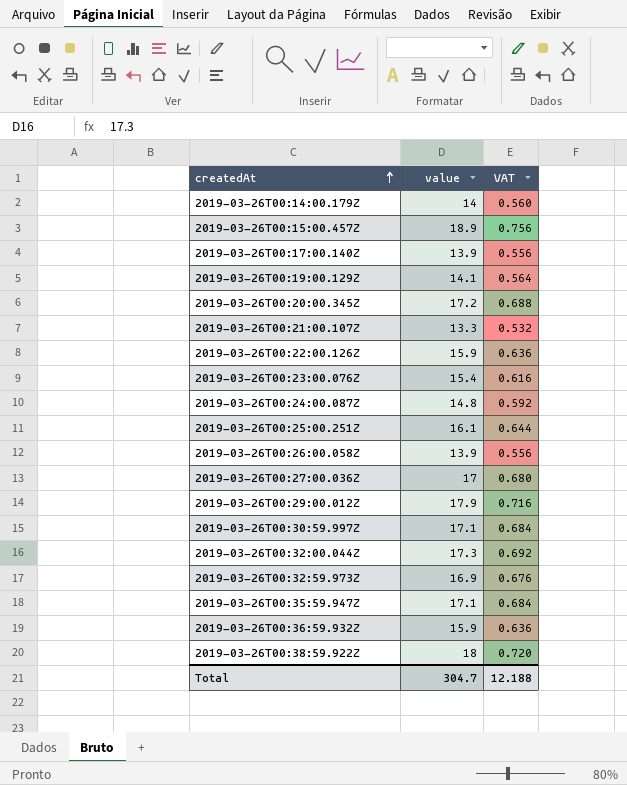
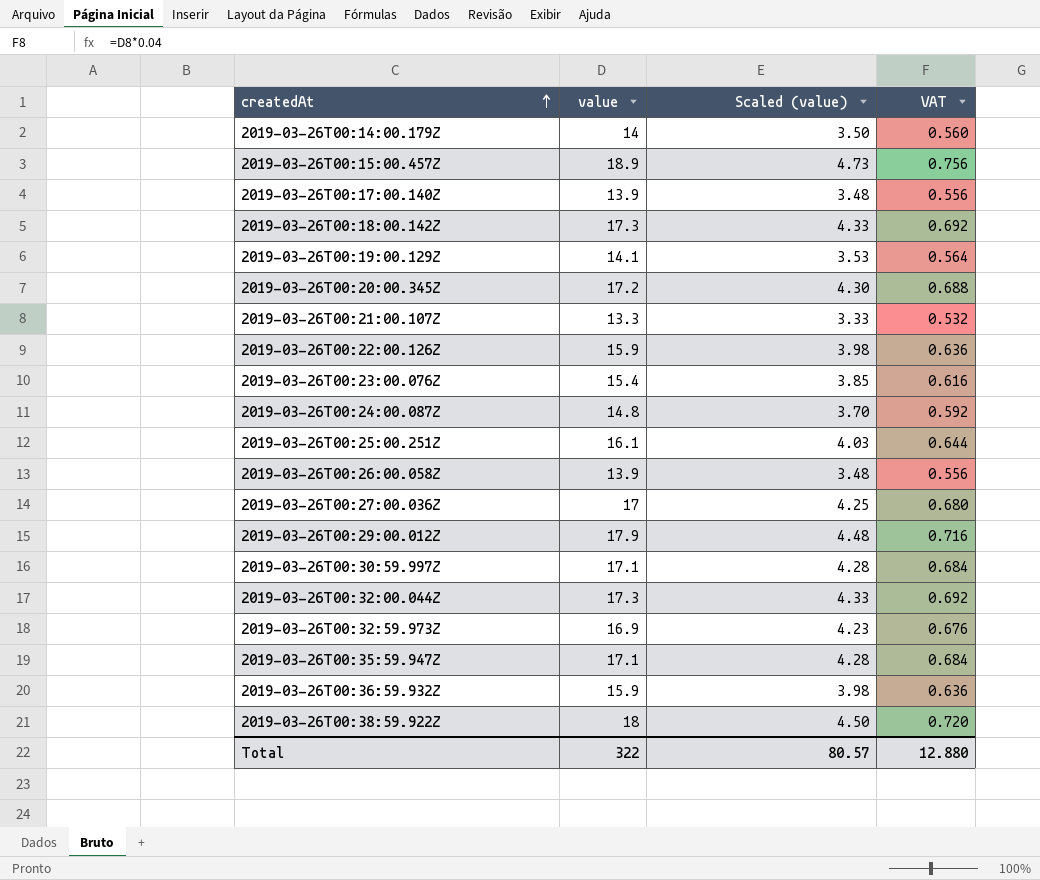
column Scaled (value) | formula: none -> [value] * 0.25
row 2019-03-26T00:18:00.142Z: none -> 17.3 | 4.33 | 0.692
Total | value: 304.7 -> 322
Total | VAT: 12.188 -> 12.880

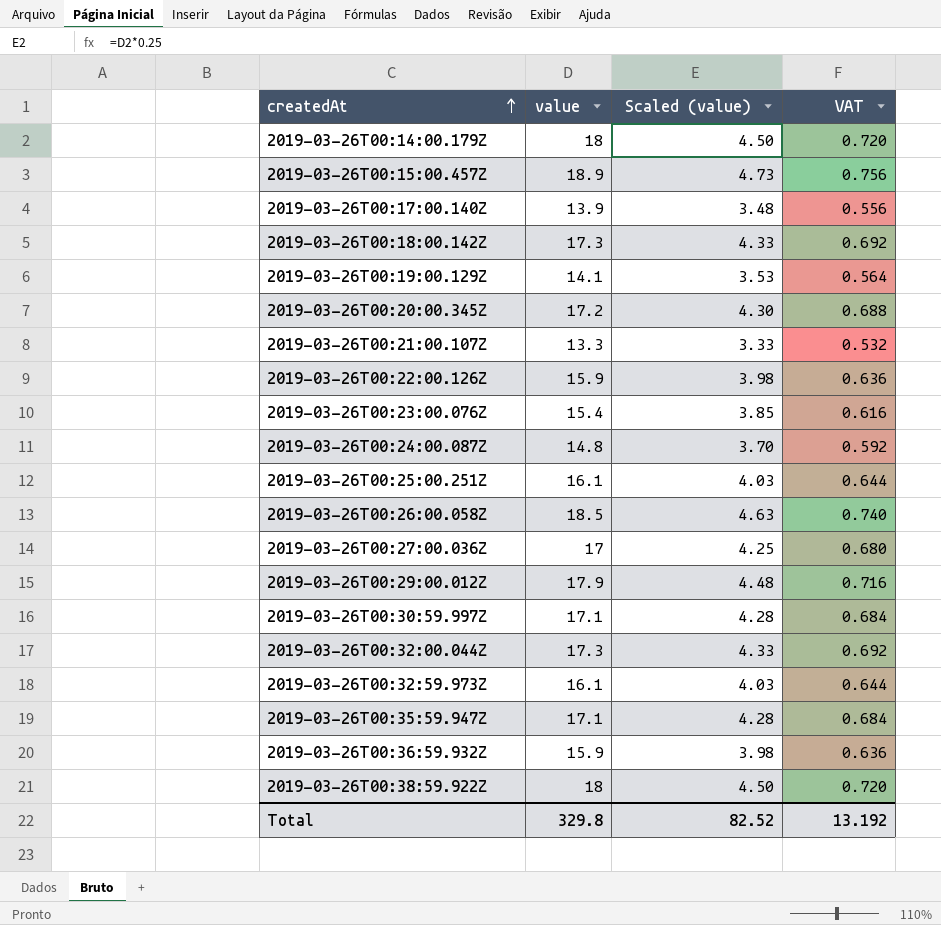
2019-03-26T00:14:00.179Z | value: 14 -> 18
2019-03-26T00:14:00.179Z | Scaled (value): 3.50 -> 4.50
2019-03-26T00:14:00.179Z | VAT: 0.560 -> 0.720
2019-03-26T00:26:00.058Z | value: 13.9 -> 18.5
2019-03-26T00:26:00.058Z | Scaled (value): 3.48 -> 4.63
2019-03-26T00:26:00.058Z | VAT: 0.556 -> 0.740
2019-03-26T00:32:59.973Z | value: 16.9 -> 16.1
2019-03-26T00:32:59.973Z | Scaled (value): 4.23 -> 4.03
2019-03-26T00:32:59.973Z | VAT: 0.676 -> 0.644
Total | value: 322 -> 329.8
Total | Scaled (value): 80.57 -> 82.52
Total | VAT: 12.880 -> 13.192

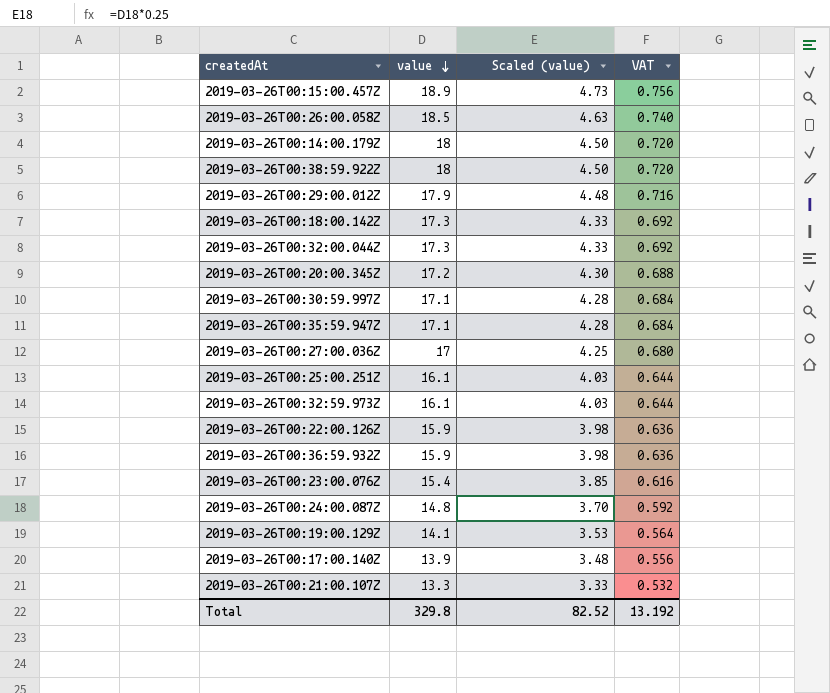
row order: createdAt ascending -> value descending

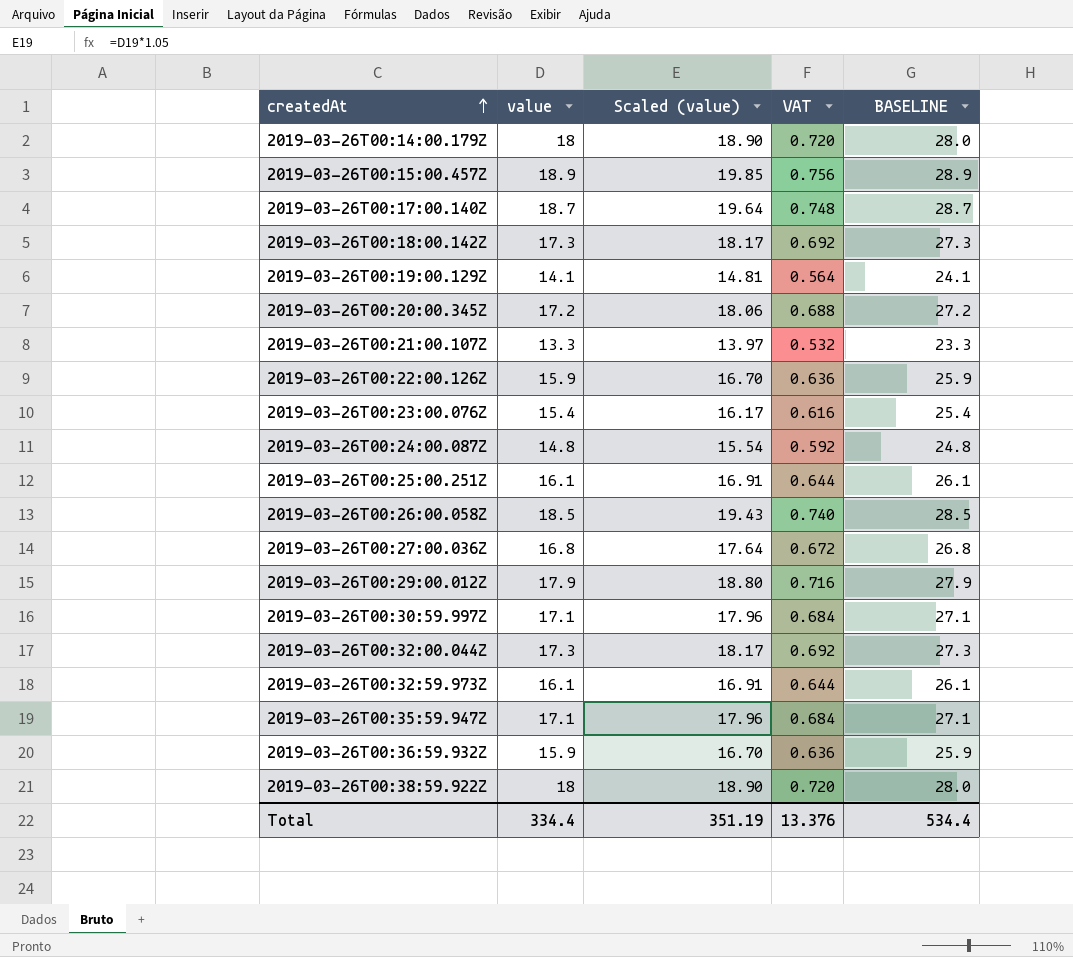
row order: value descending -> createdAt ascending
column Scaled (value) | formula: [value] * 0.25 -> [value] * 1.05
column BASELINE | formula: none -> [value] + 10
2019-03-26T00:17:00.140Z | value: 13.9 -> 18.7
2019-03-26T00:17:00.140Z | VAT: 0.556 -> 0.748
2019-03-26T00:27:00.036Z | value: 17 -> 16.8
2019-03-26T00:27:00.036Z | VAT: 0.680 -> 0.672
Total | value: 329.8 -> 334.4
Total | Scaled (value): 82.52 -> 351.19
Total | VAT: 13.192 -> 13.376

